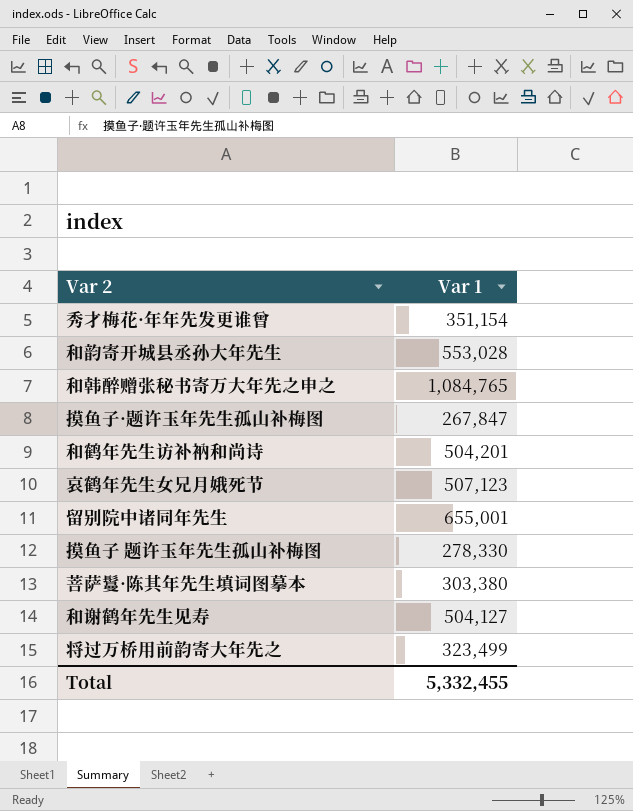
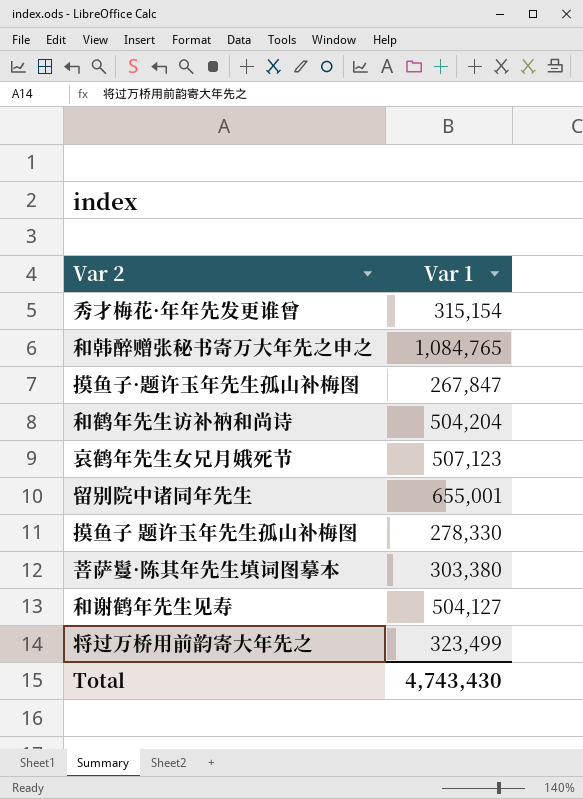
row 和韵寄开城县丞孙大年先生: 553,028 -> none
秀才梅花·年年先发更谁曾 | Var 1: 351,154 -> 315,154
和鹤年先生访补衲和尚诗 | Var 1: 504,201 -> 504,204
Total | Var 1: 5,332,455 -> 4,743,430

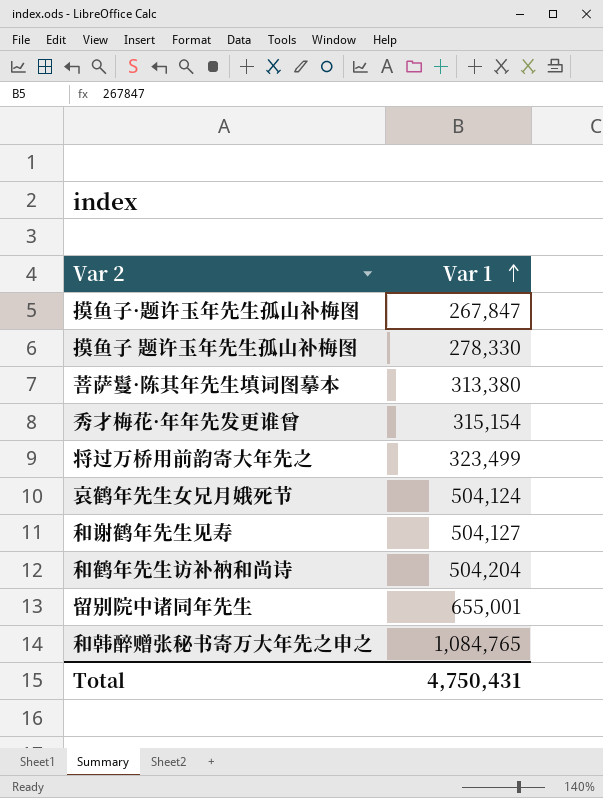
row order: none -> Var 1 ascending
菩萨鬘·陈其年先生填词图摹本 | Var 1: 303,380 -> 313,380
哀鹤年先生女兄月娥死节 | Var 1: 507,123 -> 504,124
Total | Var 1: 4,743,430 -> 4,750,431

